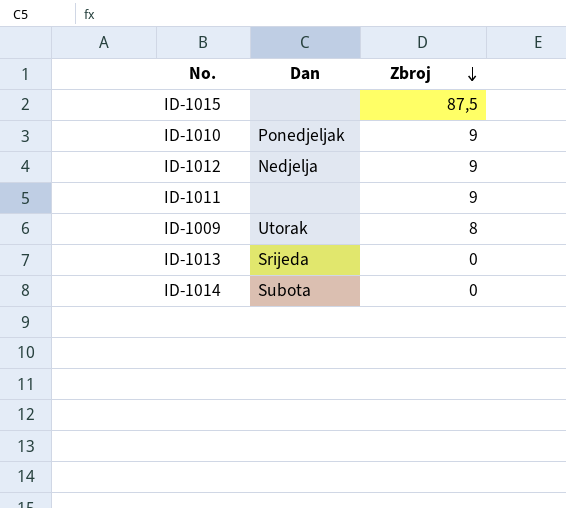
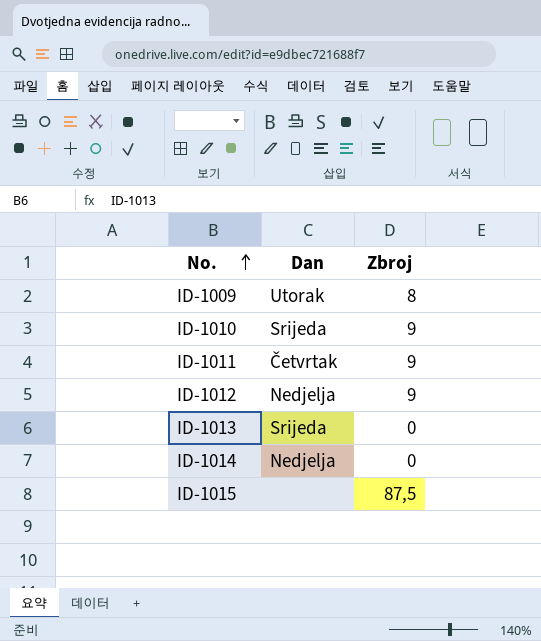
row order: Zbroj descending -> No. ascending
ID-1010 | Dan: Ponedjeljak -> Srijeda
ID-1011 | Dan: none -> Četvrtak
ID-1014 | Dan: Subota -> Nedjelja

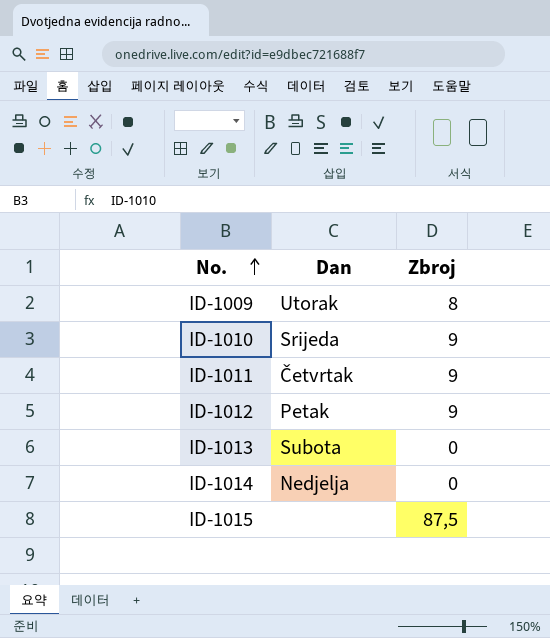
ID-1012 | Dan: Nedjelja -> Petak
ID-1013 | Dan: Srijeda -> Subota

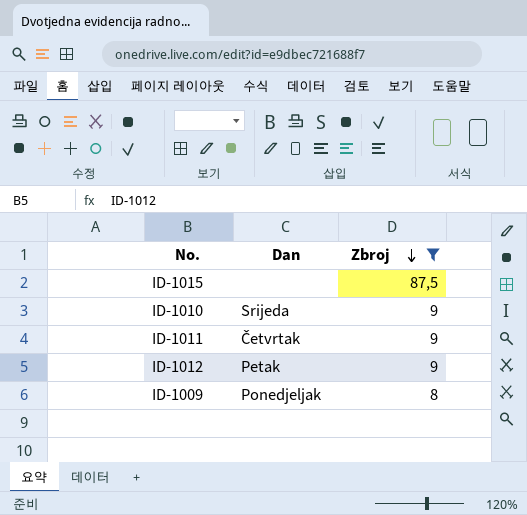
filter: none -> Zbroj != 0
row order: No. ascending -> Zbroj descending
ID-1009 | Dan: Utorak -> Ponedjeljak

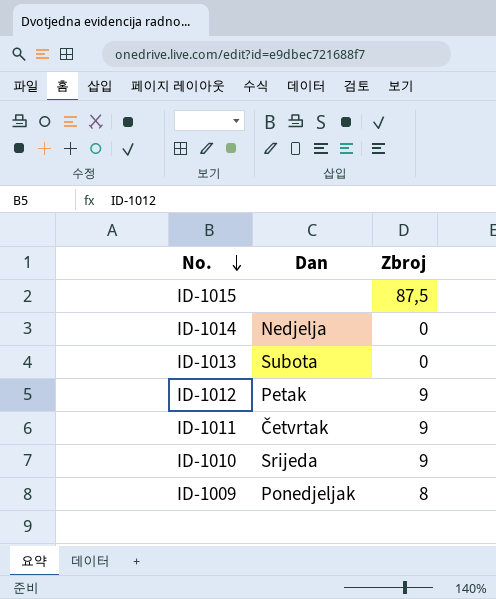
filter: Zbroj != 0 -> none
row order: Zbroj descending -> No. descending

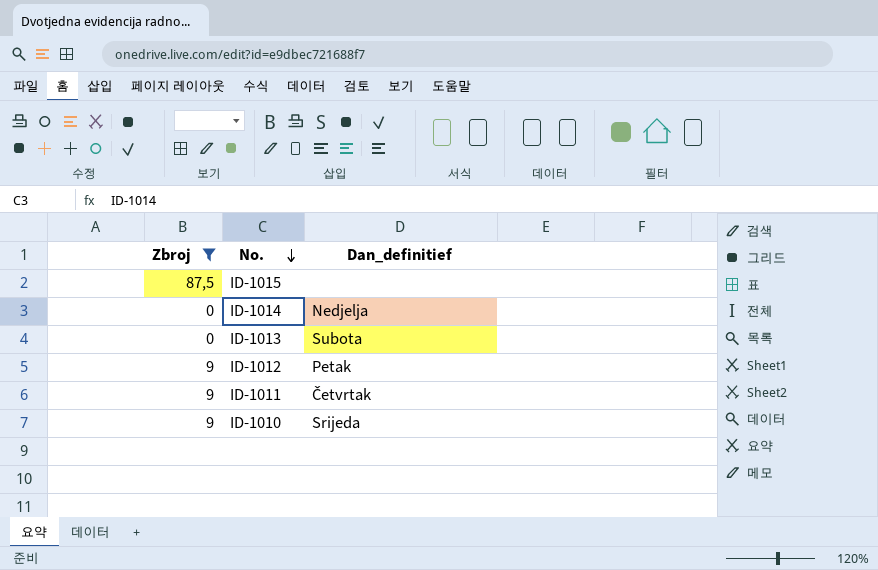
filter: none -> Zbroj != 8
column Zbroj | position: 3 -> 1
column name: Dan -> Dan_definitief

